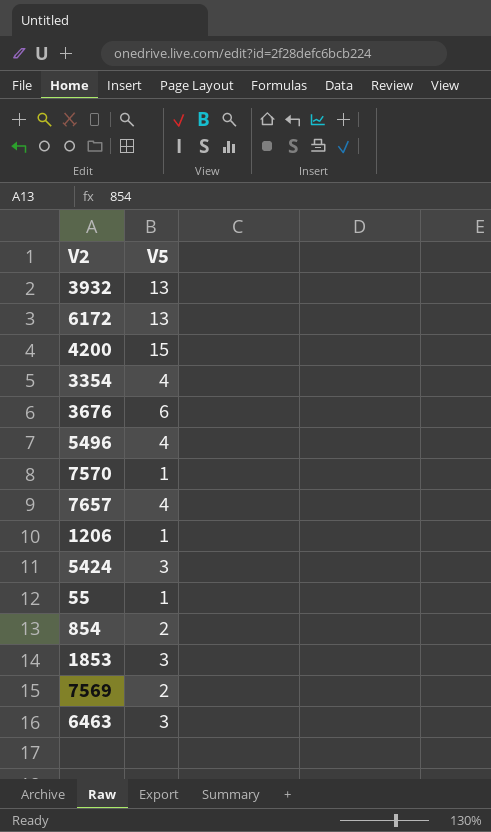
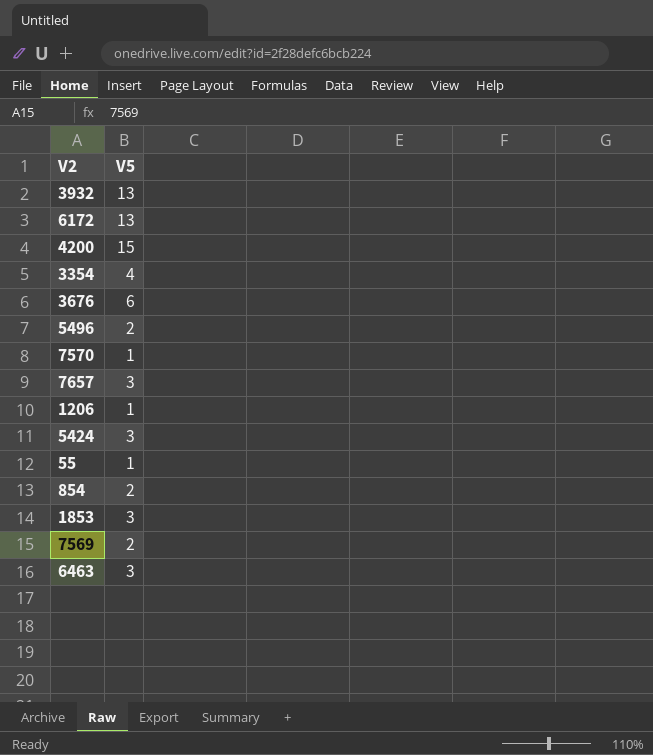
5496 | V5: 4 -> 2
7657 | V5: 4 -> 3

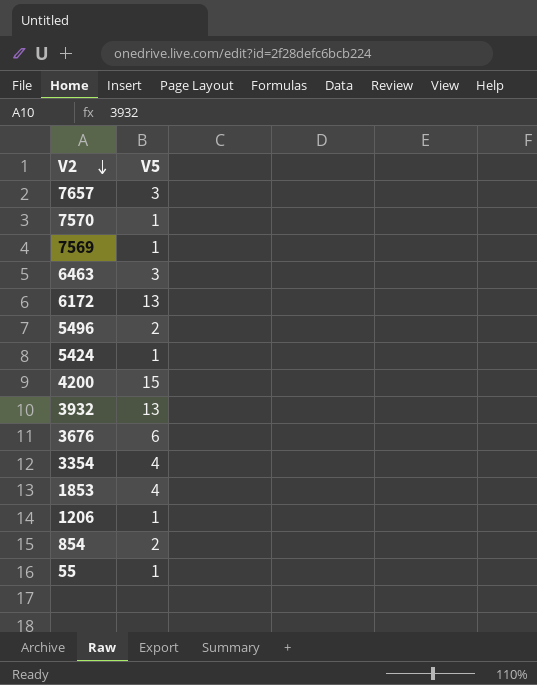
row order: none -> V2 descending
7569 | V5: 2 -> 1
5424 | V5: 3 -> 1
1853 | V5: 3 -> 4

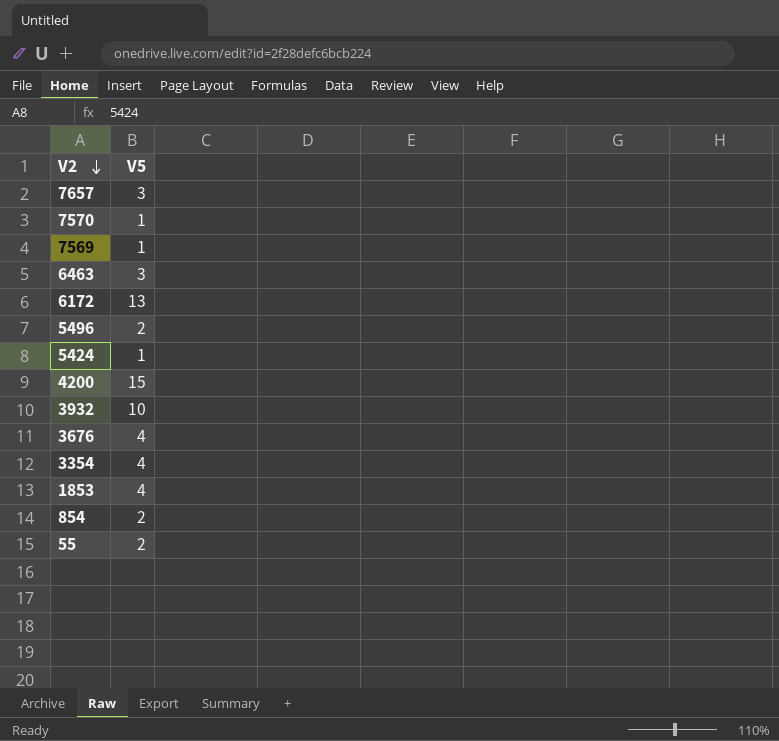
row 1206: 1 -> none
3932 | V5: 13 -> 10
3676 | V5: 6 -> 4
55 | V5: 1 -> 2

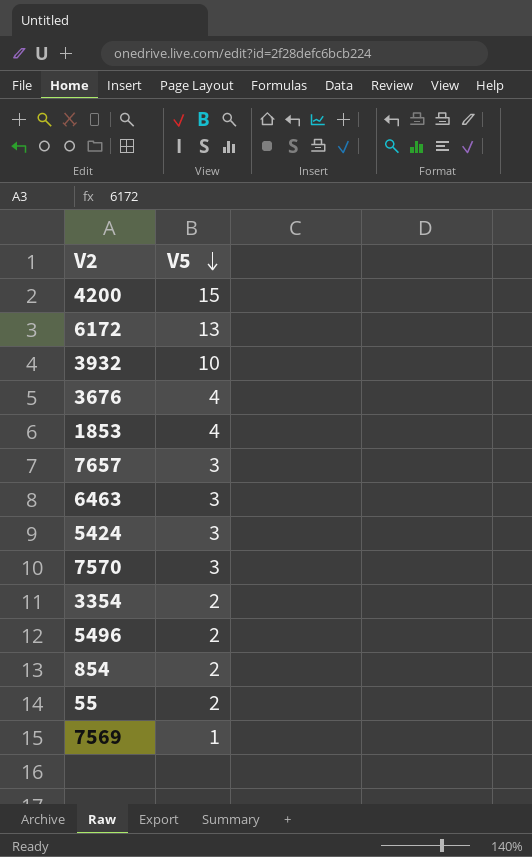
row order: V2 descending -> V5 descending
5424 | V5: 1 -> 3
7570 | V5: 1 -> 3
3354 | V5: 4 -> 2

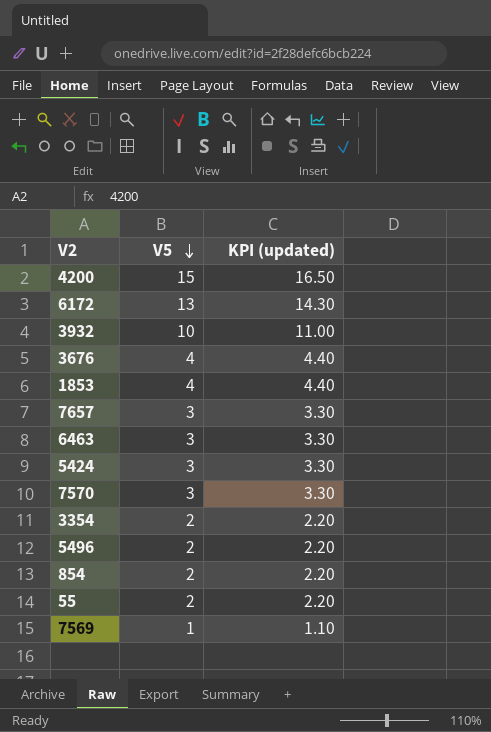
column KPI (updated) | formula: none -> [V5] * 1.1

